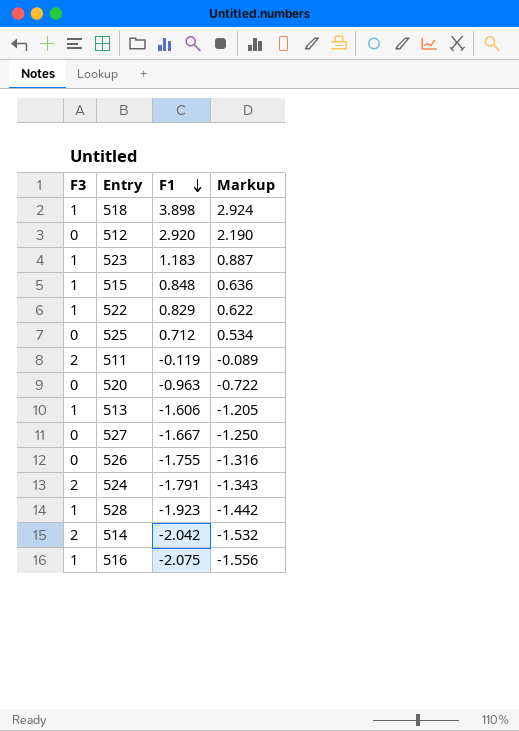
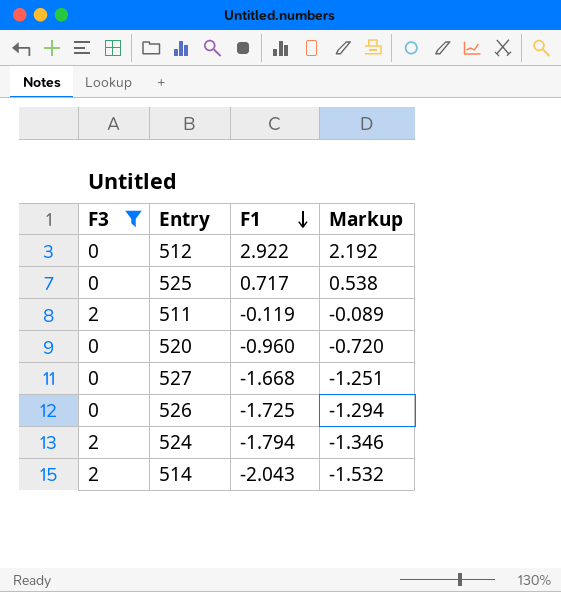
filter: none -> F3 != 1
512 | F1: 2.920 -> 2.922
512 | Markup: 2.190 -> 2.192
525 | F1: 0.712 -> 0.717
525 | Markup: 0.534 -> 0.538
520 | F1: -0.963 -> -0.960
520 | Markup: -0.722 -> -0.720
527 | F1: -1.667 -> -1.668
527 | Markup: -1.250 -> -1.251
526 | F1: -1.755 -> -1.725
526 | Markup: -1.316 -> -1.294
524 | F1: -1.791 -> -1.794
524 | Markup: -1.343 -> -1.346
514 | F1: -2.042 -> -2.043

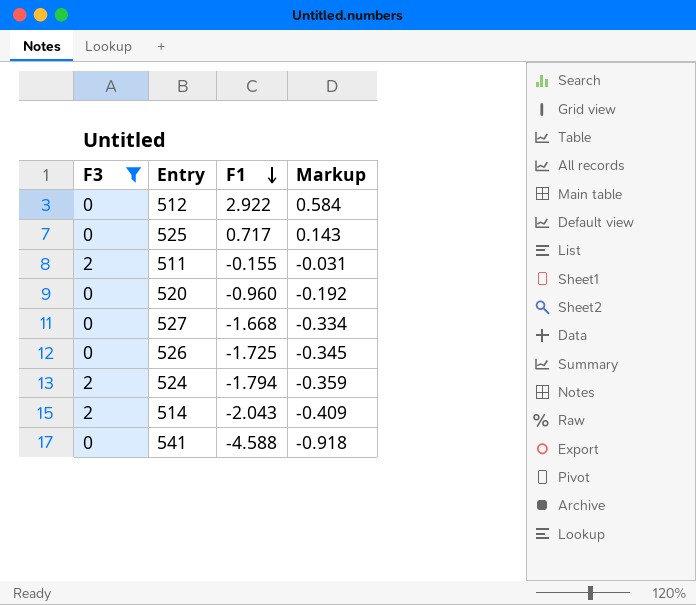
column Markup | formula: [F1] * 0.75 -> [F1] * 0.2
511 | F1: -0.119 -> -0.155
row 541: none -> 0 | -4.588 | -0.918

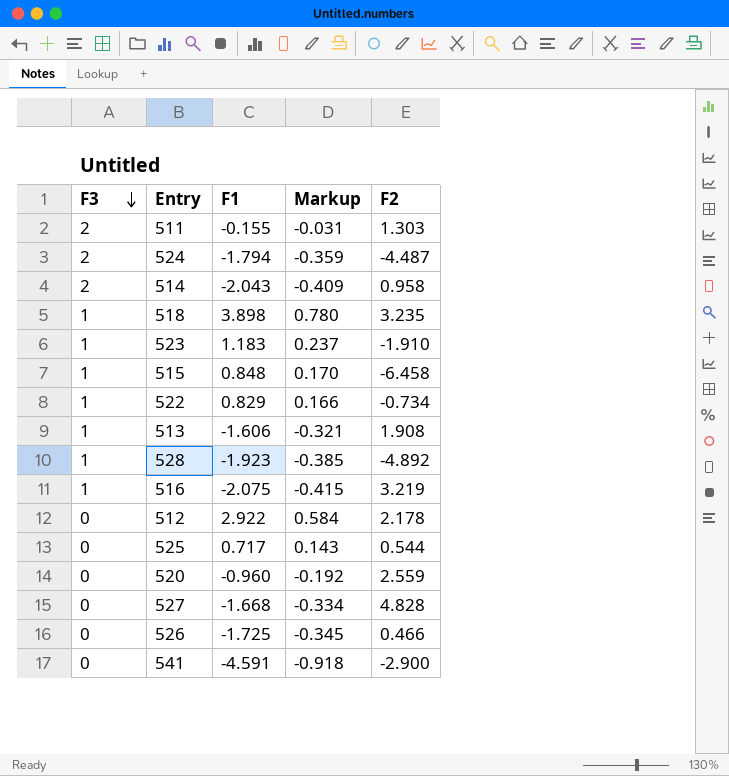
filter: F3 != 1 -> none
row order: F1 descending -> F3 descending
column F2 | position: none -> 5
541 | F1: -4.588 -> -4.591

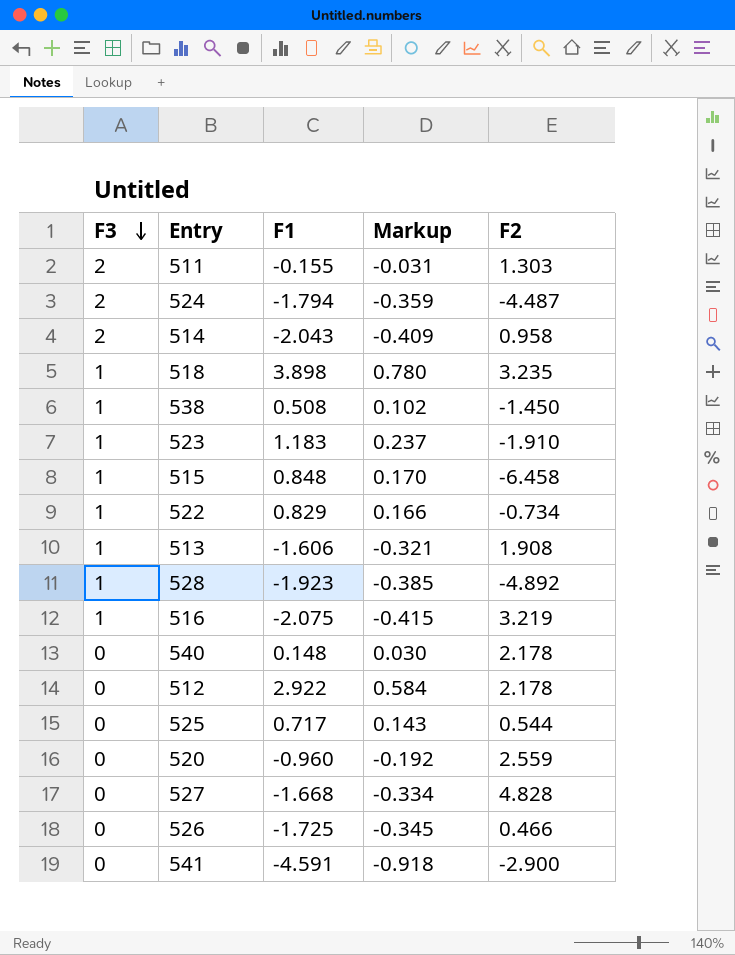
row 538: none -> 1 | 0.508 | 0.102 | -1.450
row 540: none -> 0 | 0.148 | 0.030 | 2.178

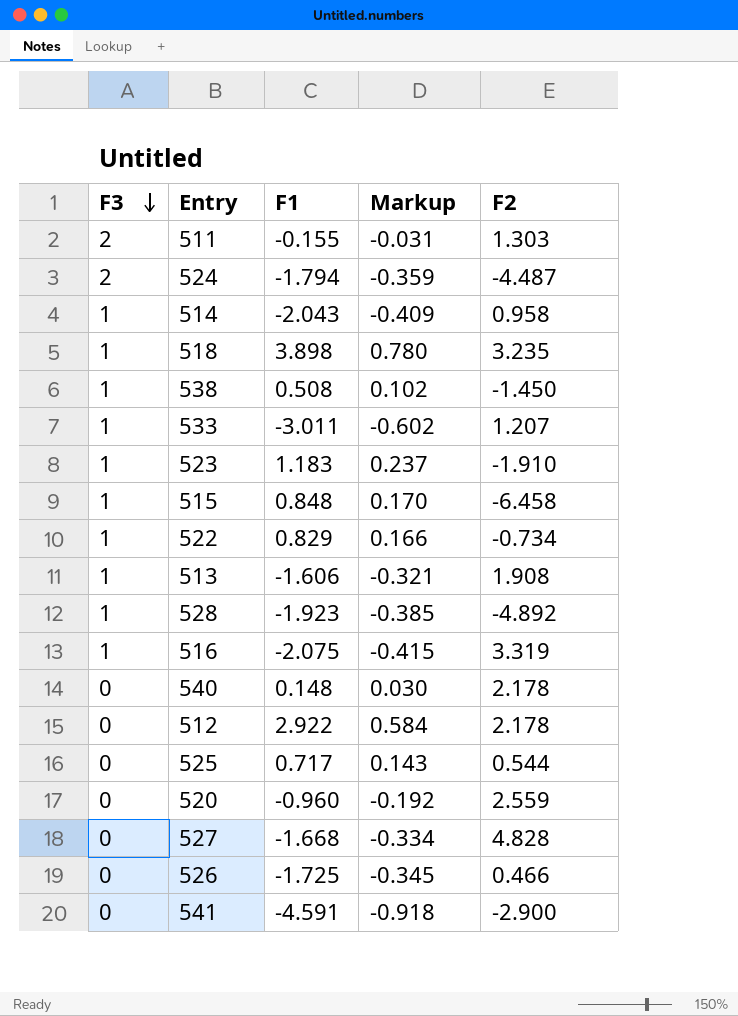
514 | F3: 2 -> 1
row 533: none -> 1 | -3.011 | -0.602 | 1.207
516 | F2: 3.219 -> 3.319

